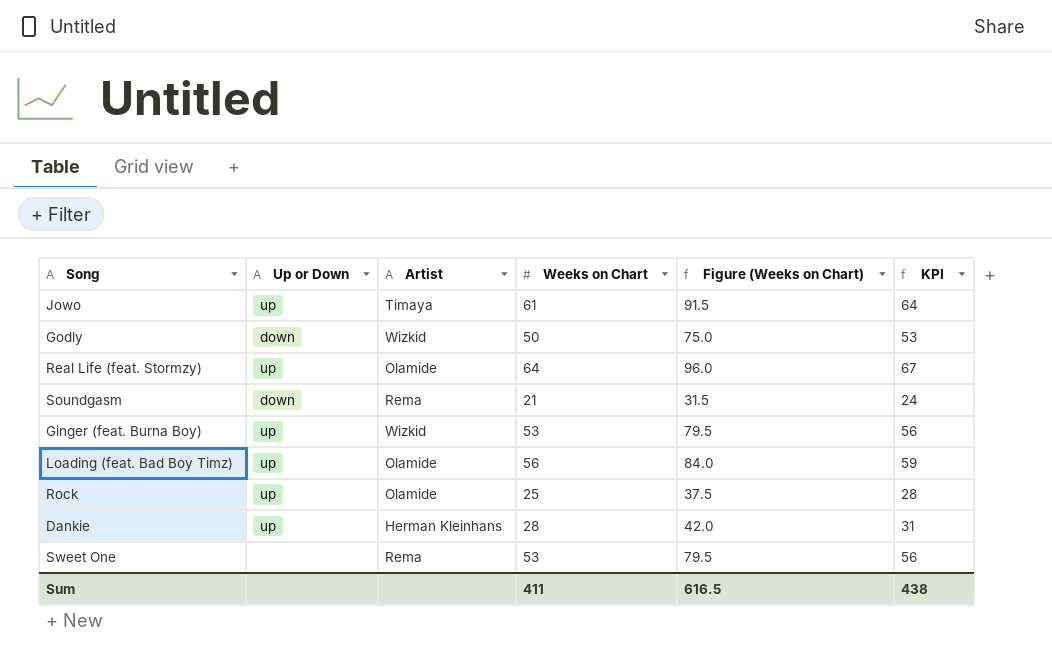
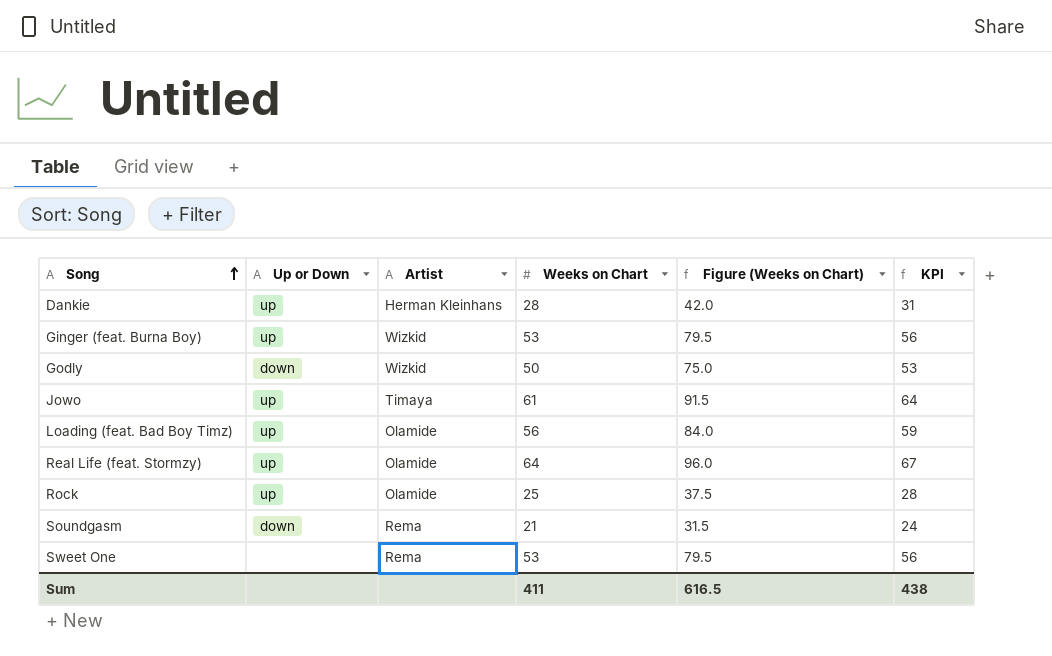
row order: none -> Song ascending

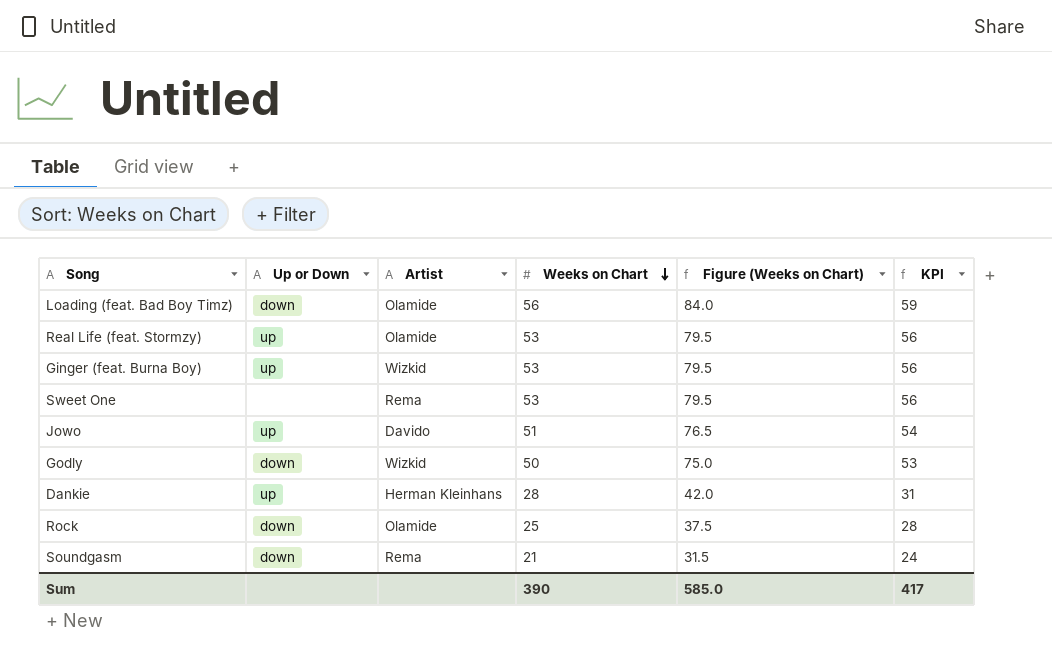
row order: Song ascending -> Weeks on Chart descending
Loading (feat. Bad Boy Timz) | Up or Down: up -> down
Real Life (feat. Stormzy) | Weeks on Chart: 64 -> 53
Real Life (feat. Stormzy) | Figure (Weeks on Chart): 96.0 -> 79.5
Real Life (feat. Stormzy) | KPI: 67 -> 56
Jowo | Artist: Timaya -> Davido
Jowo | Weeks on Chart: 61 -> 51
Jowo | Figure (Weeks on Chart): 91.5 -> 76.5
Jowo | KPI: 64 -> 54
Rock | Up or Down: up -> down
Sum | Weeks on Chart: 411 -> 390
Sum | Figure (Weeks on Chart): 616.5 -> 585.0
Sum | KPI: 438 -> 417

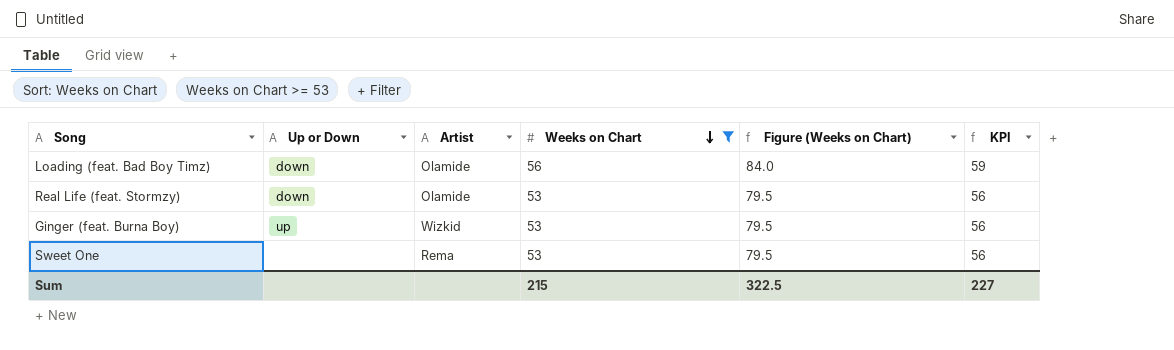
filter: none -> Weeks on Chart >= 53
Real Life (feat. Stormzy) | Up or Down: up -> down
Sum | Weeks on Chart: 390 -> 215
Sum | Figure (Weeks on Chart): 585.0 -> 322.5
Sum | KPI: 417 -> 227

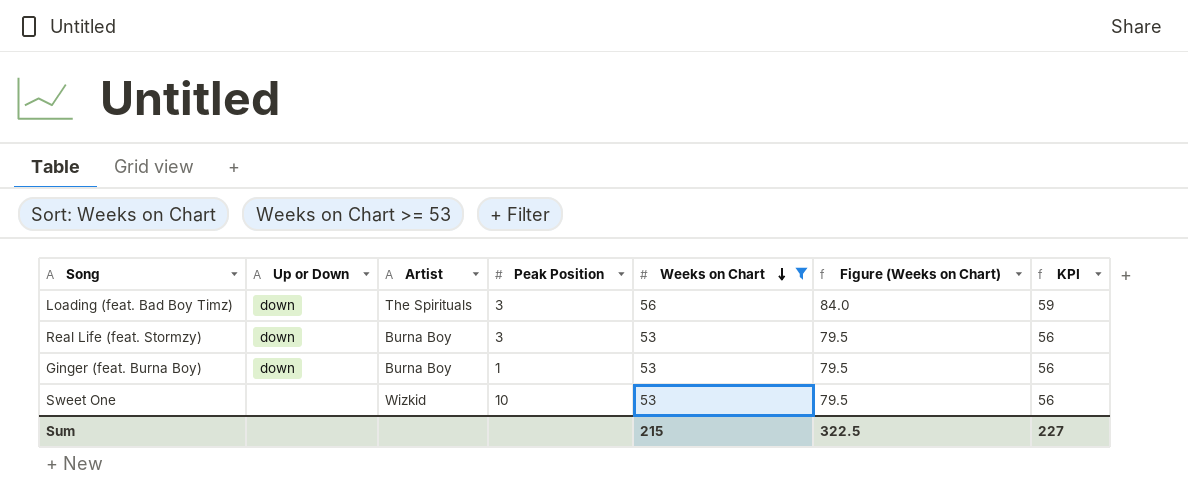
column Peak Position | position: none -> 4
Loading (feat. Bad Boy Timz) | Artist: Olamide -> The Spirituals
Real Life (feat. Stormzy) | Artist: Olamide -> Burna Boy
Ginger (feat. Burna Boy) | Up or Down: up -> down
Ginger (feat. Burna Boy) | Artist: Wizkid -> Burna Boy
Sweet One | Artist: Rema -> Wizkid

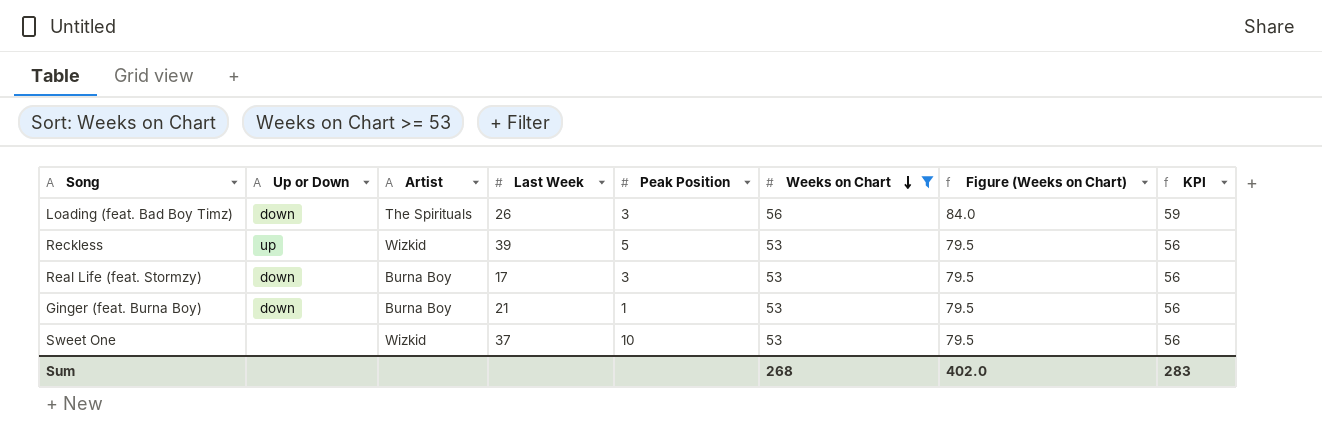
column Last Week | position: none -> 4
row Reckless: none -> up | Wizkid | 39 | 5 | 53 | 79.5 | 56
Sum | Weeks on Chart: 215 -> 268
Sum | Figure (Weeks on Chart): 322.5 -> 402.0
Sum | KPI: 227 -> 283

